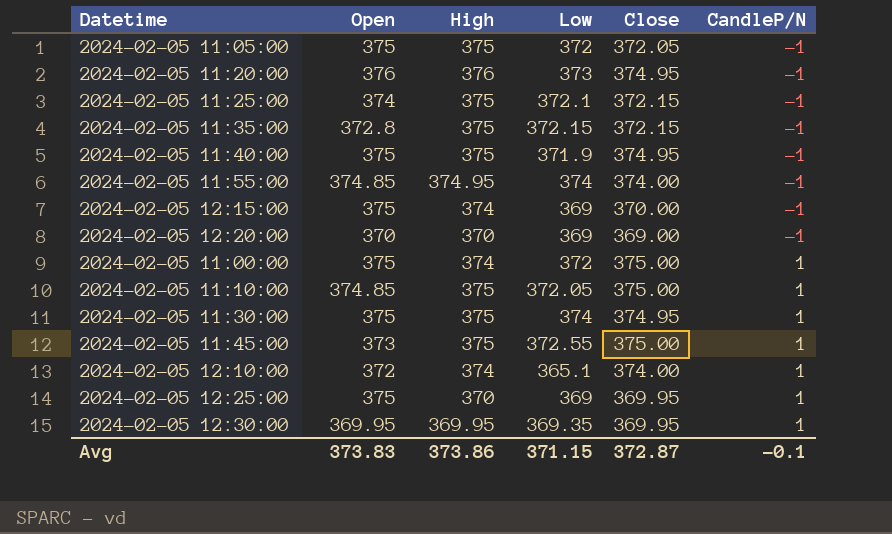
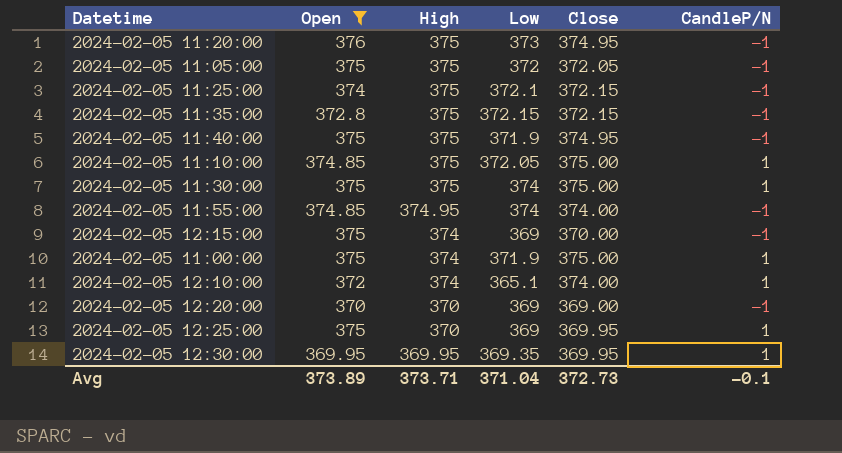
filter: none -> Open != 373
row order: CandleP/N ascending -> High descending
2024-02-05 11:20:00 | High: 376 -> 375
2024-02-05 11:30:00 | Close: 374.95 -> 375.00
2024-02-05 11:00:00 | Low: 372 -> 371.9
Avg | Open: 373.83 -> 373.89
Avg | High: 373.86 -> 373.71
Avg | Low: 371.15 -> 371.04
Avg | Close: 372.87 -> 372.73

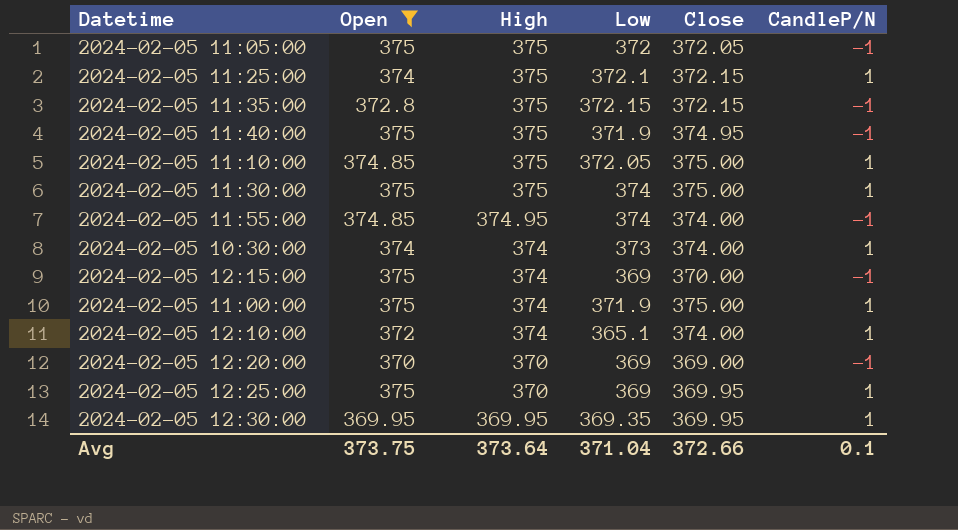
row 2024-02-05 11:20:00: 376 | 375 | 373 | 374.95 | -1 -> none
2024-02-05 11:25:00 | CandleP/N: -1 -> 1
row 2024-02-05 10:30:00: none -> 374 | 374 | 373 | 374.00 | 1
Avg | Open: 373.89 -> 373.75
Avg | High: 373.71 -> 373.64
Avg | Close: 372.73 -> 372.66
Avg | CandleP/N: -0.1 -> 0.1

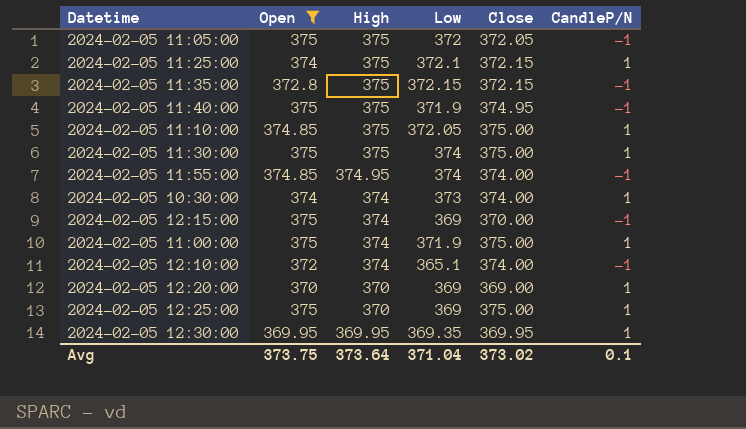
2024-02-05 12:10:00 | CandleP/N: 1 -> -1
2024-02-05 12:20:00 | CandleP/N: -1 -> 1
2024-02-05 12:25:00 | Close: 369.95 -> 375.00
Avg | Close: 372.66 -> 373.02

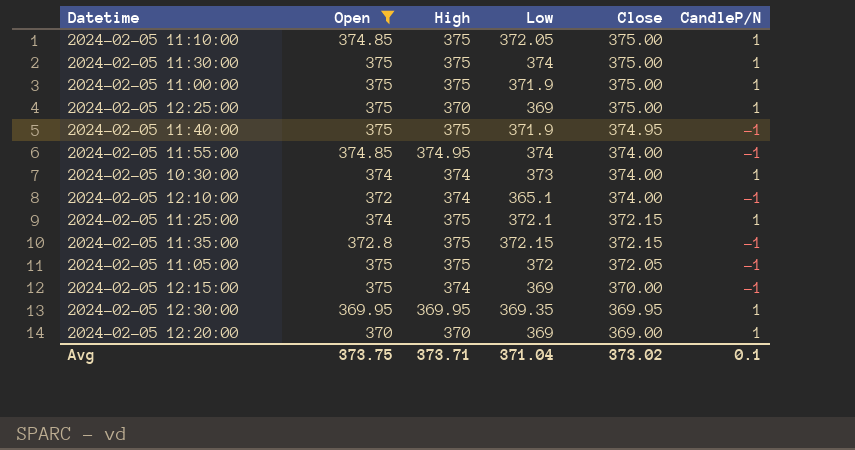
row order: High descending -> Close descending
2024-02-05 11:00:00 | High: 374 -> 375
Avg | High: 373.64 -> 373.71

